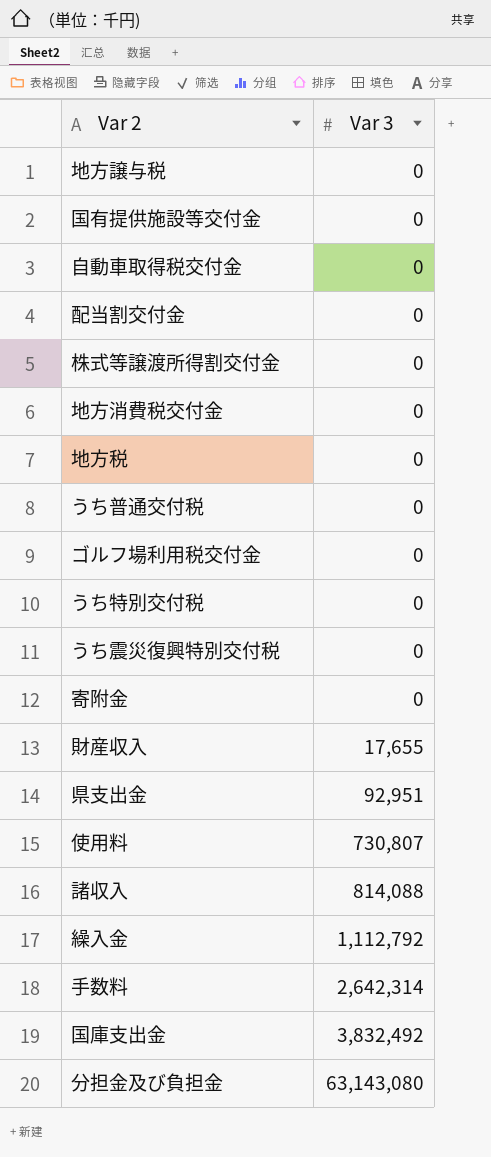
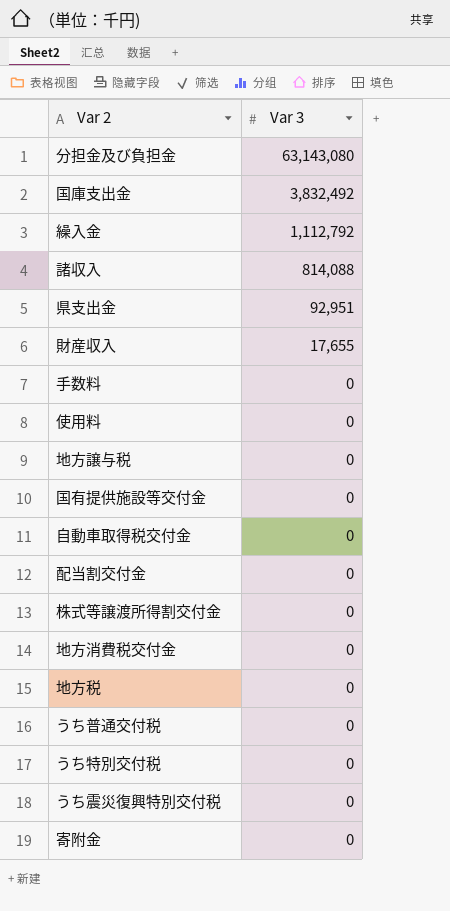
row order: Var 3 ascending -> Var 3 descending
row ゴルフ場利用税交付金: 0 -> none
手数料 | Var 3: 2,642,314 -> 0
使用料 | Var 3: 730,807 -> 0

